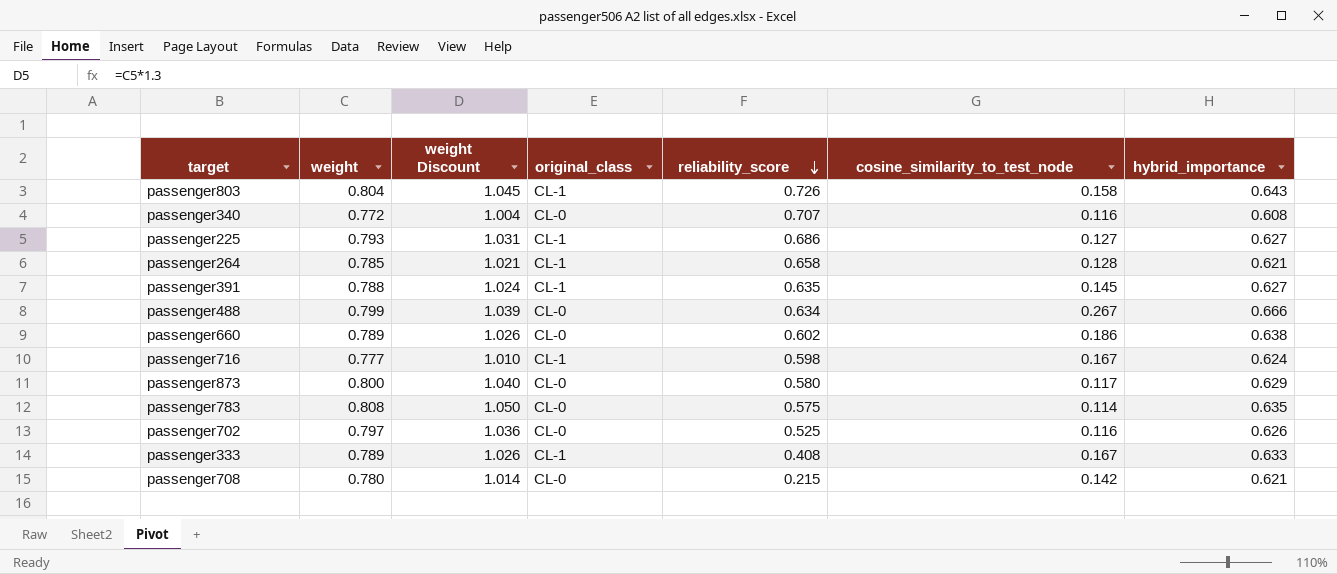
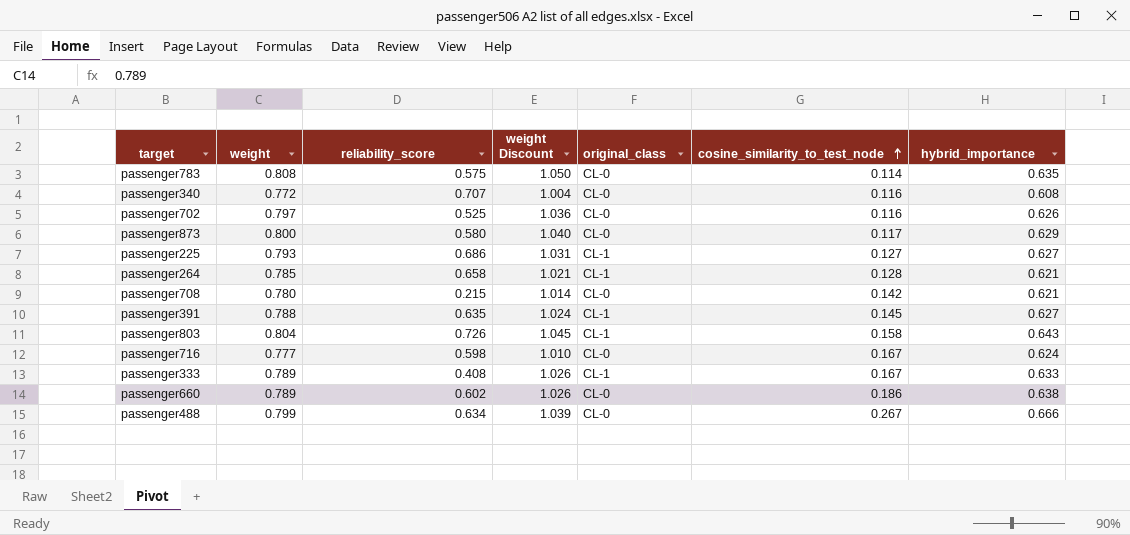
row order: reliability_score descending -> cosine_similarity_to_test_node ascending
column reliability_score | position: 5 -> 3
passenger716 | original_class: CL-1 -> CL-0

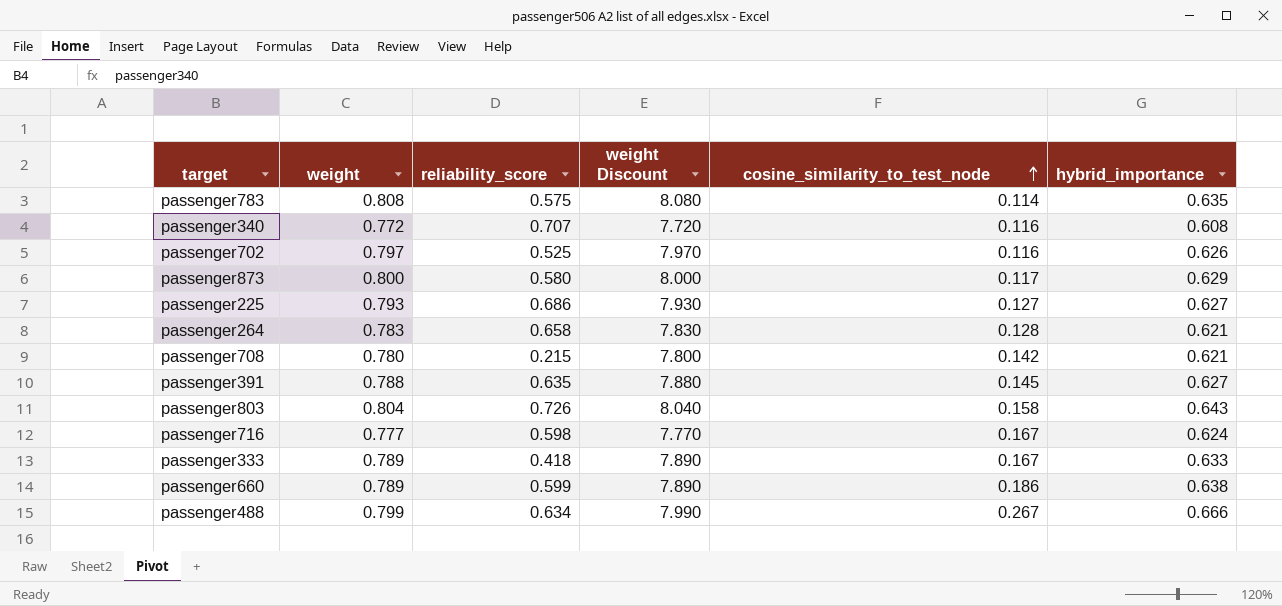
column original_class | position: 5 -> none
column weight Discount | formula: [weight] * 1.3 -> [weight] * 10
passenger264 | weight: 0.785 -> 0.783
passenger333 | reliability_score: 0.408 -> 0.418
passenger660 | reliability_score: 0.602 -> 0.599

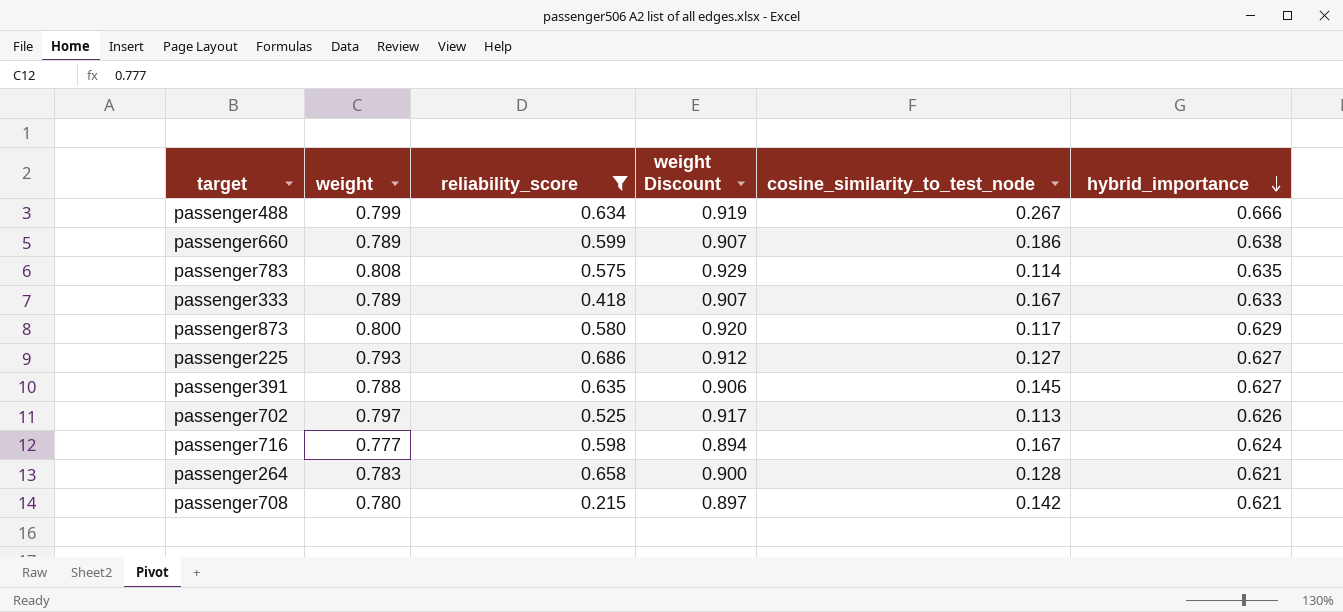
filter: none -> reliability_score <= 0.686
row order: cosine_similarity_to_test_node ascending -> hybrid_importance descending
column weight Discount | formula: [weight] * 10 -> [weight] * 1.15
passenger702 | cosine_similarity_to_test_node: 0.116 -> 0.113

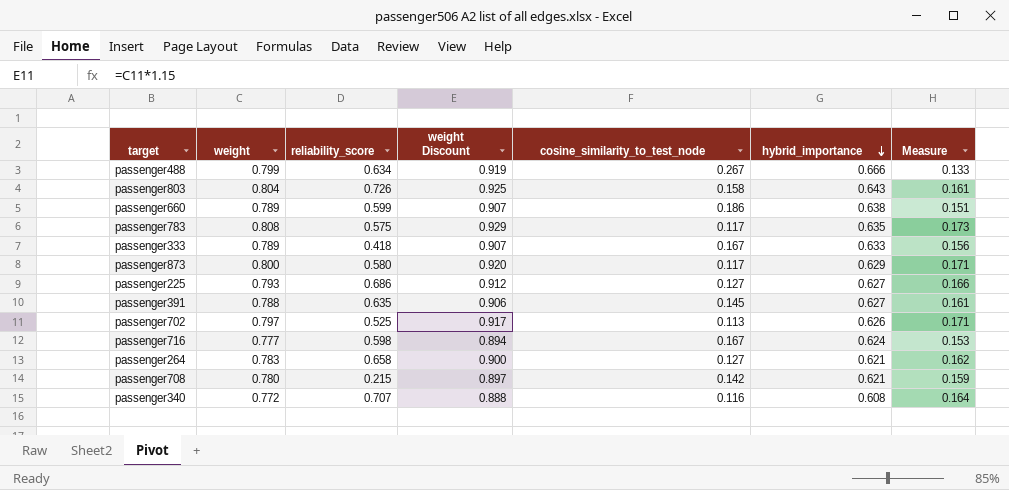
filter: reliability_score <= 0.686 -> none
column Measure | formula: none -> [weight] - [hybrid_importance]
passenger783 | cosine_similarity_to_test_node: 0.114 -> 0.117
passenger264 | cosine_similarity_to_test_node: 0.128 -> 0.127

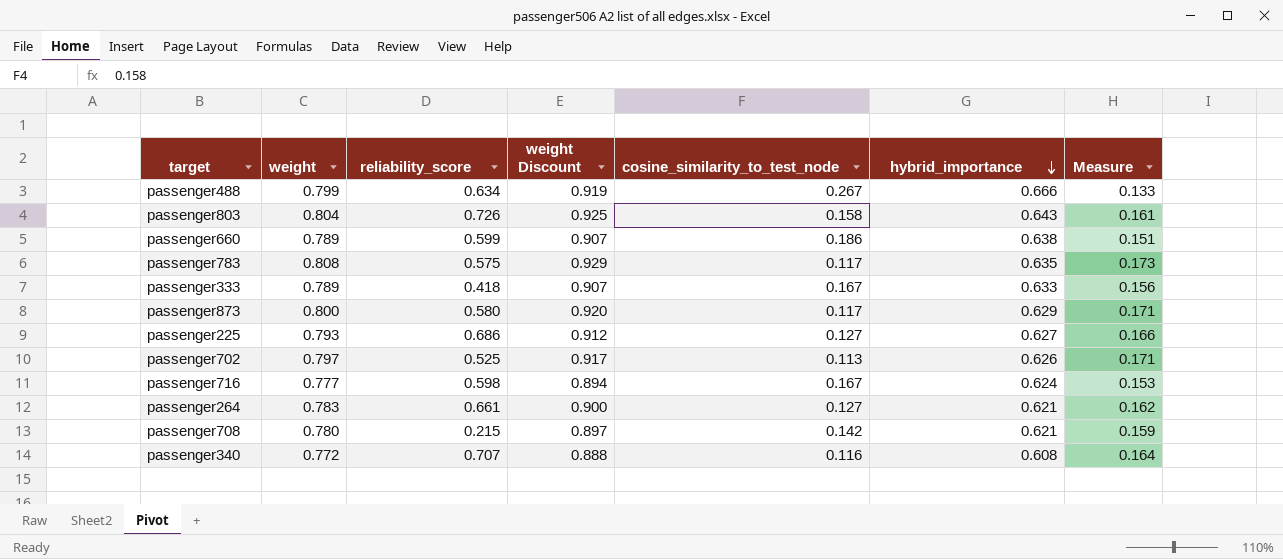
row passenger391: 0.788 | 0.635 | 0.906 | 0.145 | 0.627 | 0.161 -> none
passenger264 | reliability_score: 0.658 -> 0.661

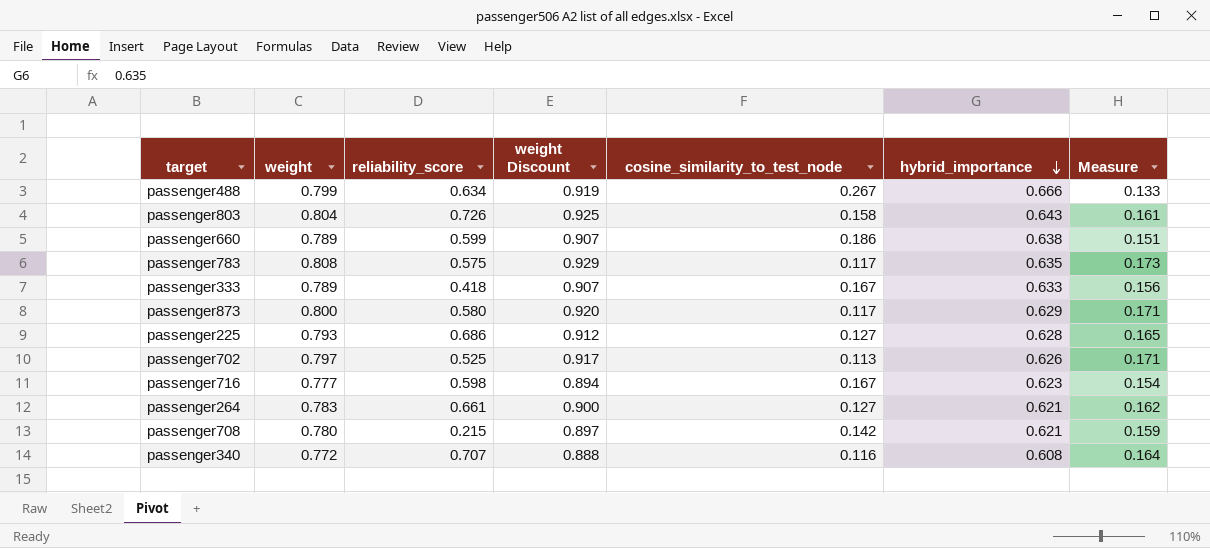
passenger225 | hybrid_importance: 0.627 -> 0.628
passenger225 | Measure: 0.166 -> 0.165
passenger716 | hybrid_importance: 0.624 -> 0.623
passenger716 | Measure: 0.153 -> 0.154

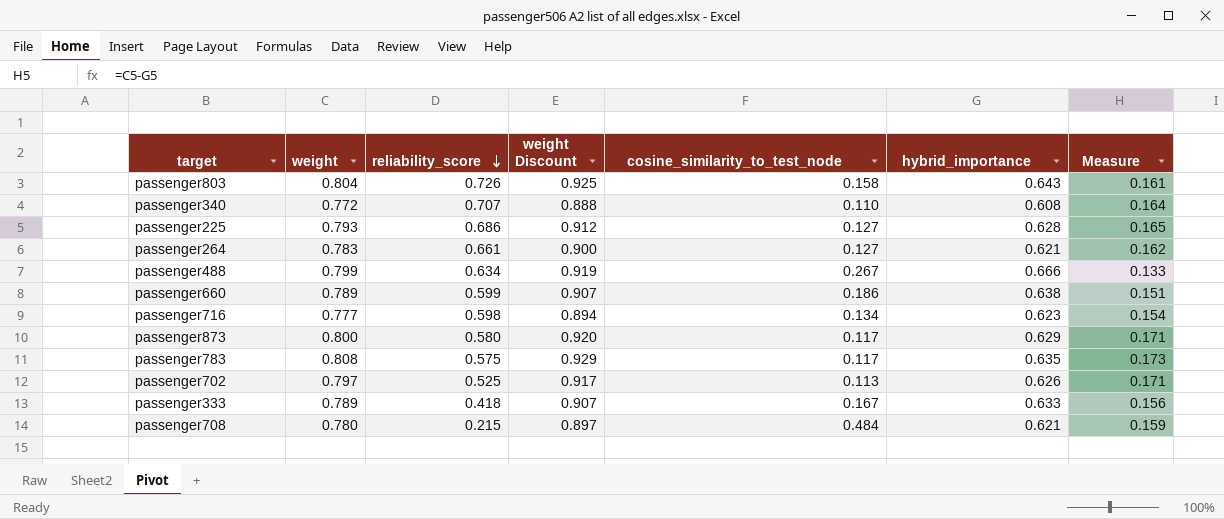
row order: hybrid_importance descending -> reliability_score descending
passenger340 | cosine_similarity_to_test_node: 0.116 -> 0.110
passenger716 | cosine_similarity_to_test_node: 0.167 -> 0.134
passenger708 | cosine_similarity_to_test_node: 0.142 -> 0.484

